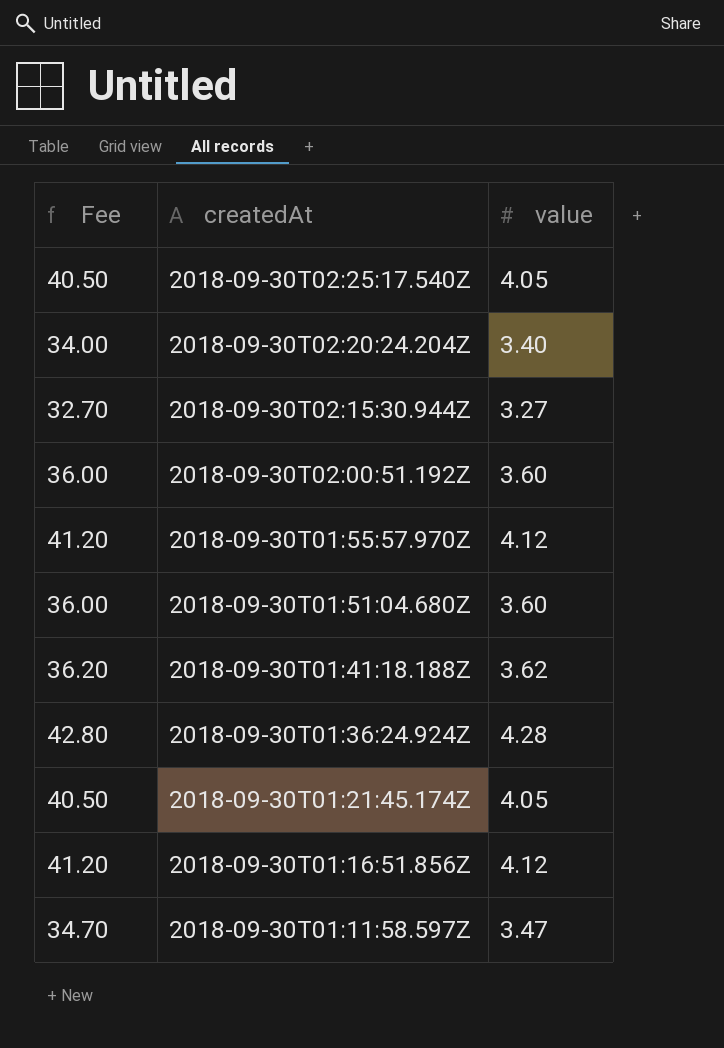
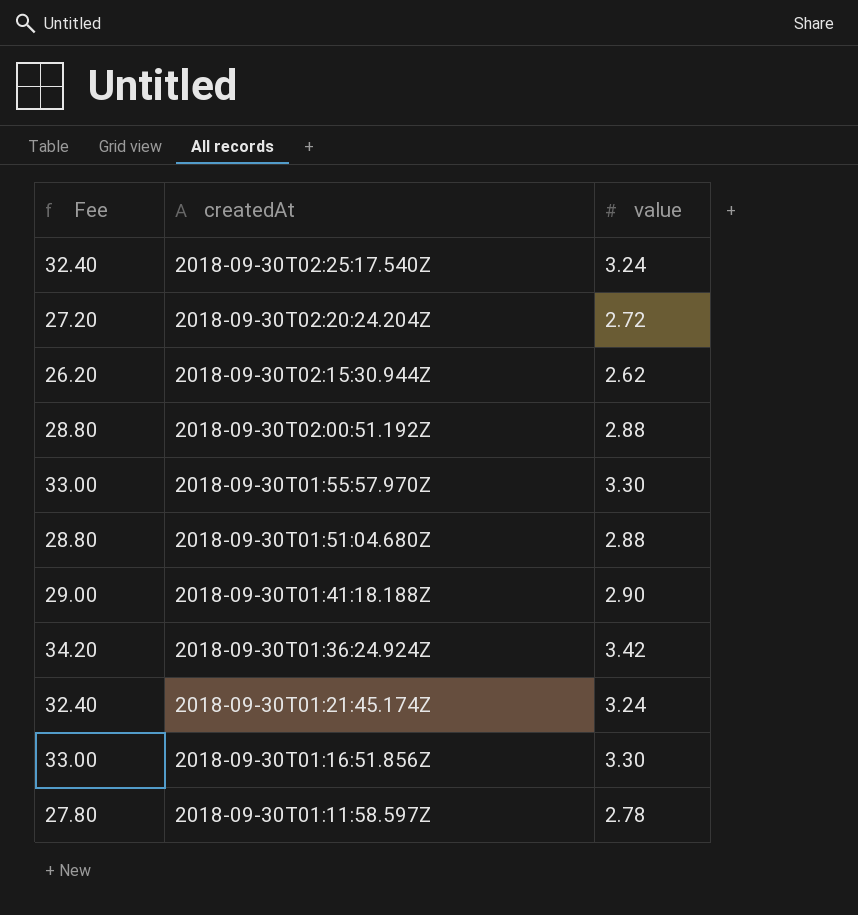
2018-09-30T02:25:17.540Z | Fee: 40.50 -> 32.40
2018-09-30T02:25:17.540Z | value: 4.05 -> 3.24
2018-09-30T02:20:24.204Z | Fee: 34.00 -> 27.20
2018-09-30T02:20:24.204Z | value: 3.40 -> 2.72
2018-09-30T02:15:30.944Z | Fee: 32.70 -> 26.20
2018-09-30T02:15:30.944Z | value: 3.27 -> 2.62
2018-09-30T02:00:51.192Z | Fee: 36.00 -> 28.80
2018-09-30T02:00:51.192Z | value: 3.60 -> 2.88
2018-09-30T01:55:57.970Z | Fee: 41.20 -> 33.00
2018-09-30T01:55:57.970Z | value: 4.12 -> 3.30
2018-09-30T01:51:04.680Z | Fee: 36.00 -> 28.80
2018-09-30T01:51:04.680Z | value: 3.60 -> 2.88
2018-09-30T01:41:18.188Z | Fee: 36.20 -> 29.00
2018-09-30T01:41:18.188Z | value: 3.62 -> 2.90
2018-09-30T01:36:24.924Z | Fee: 42.80 -> 34.20
2018-09-30T01:36:24.924Z | value: 4.28 -> 3.42
2018-09-30T01:21:45.174Z | Fee: 40.50 -> 32.40
2018-09-30T01:21:45.174Z | value: 4.05 -> 3.24
2018-09-30T01:16:51.856Z | Fee: 41.20 -> 33.00
2018-09-30T01:16:51.856Z | value: 4.12 -> 3.30
2018-09-30T01:11:58.597Z | Fee: 34.70 -> 27.80
2018-09-30T01:11:58.597Z | value: 3.47 -> 2.78

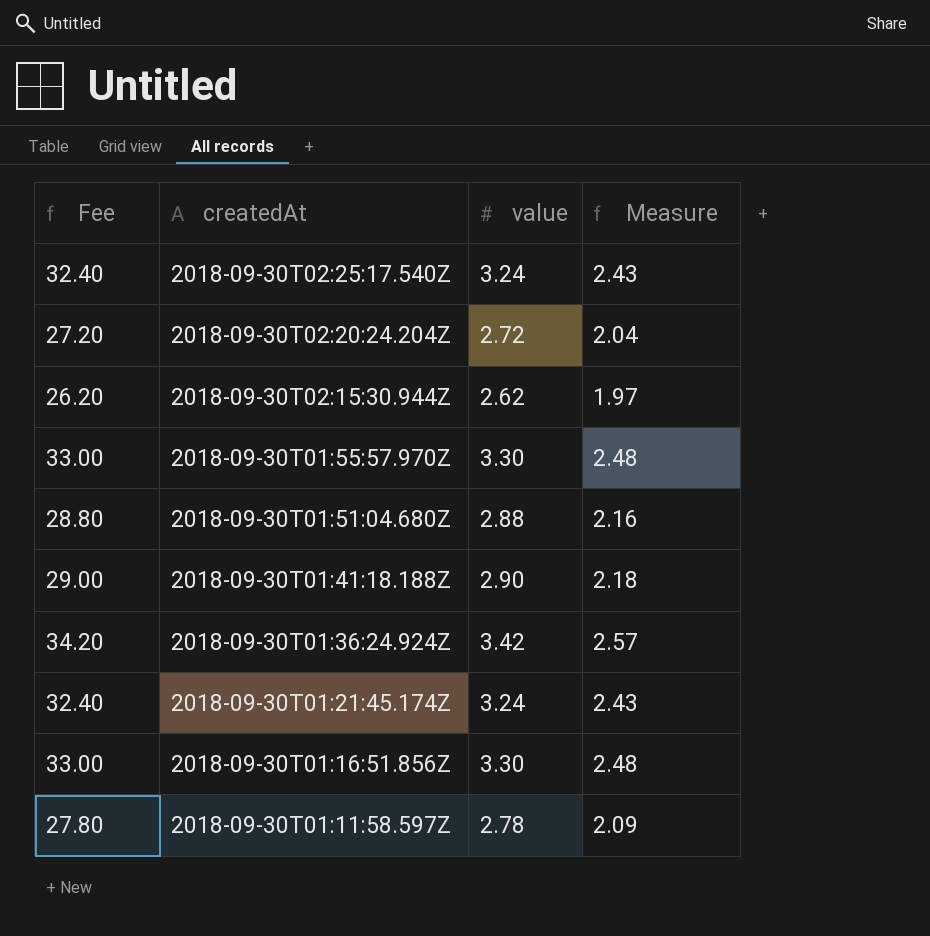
column Measure | formula: none -> [value] * 0.75
row 2018-09-30T02:00:51.192Z: 28.80 | 2.88 -> none

